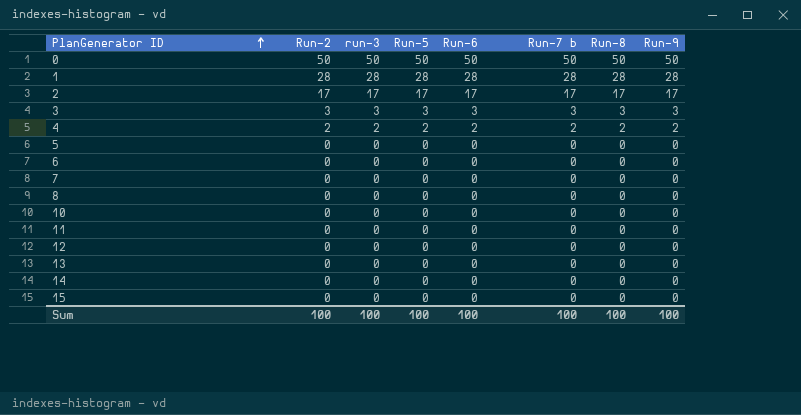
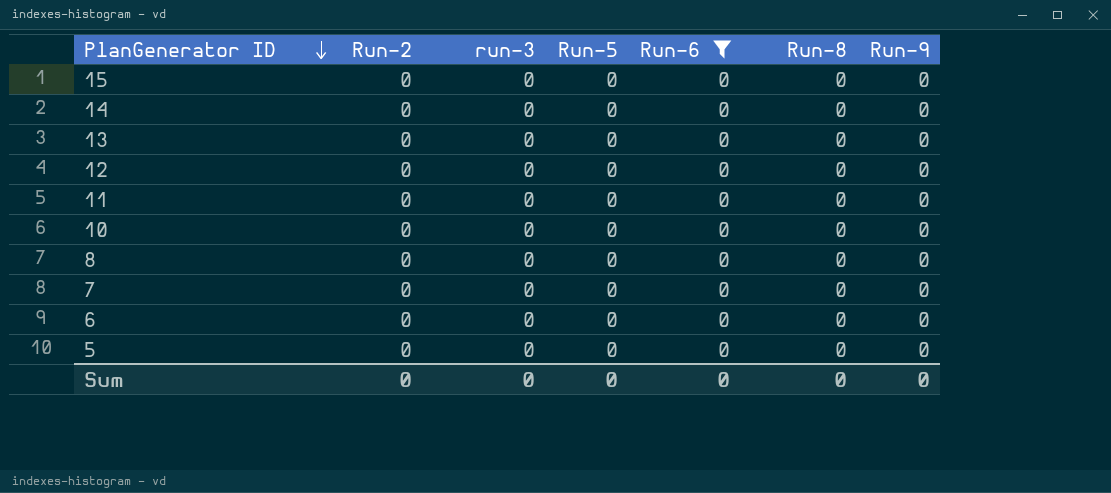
filter: none -> Run-6 = 0
row order: PlanGenerator ID ascending -> PlanGenerator ID descending
column Run-7 b | position: 6 -> none
Sum | Run-2: 100 -> 0
Sum | run-3: 100 -> 0
Sum | Run-5: 100 -> 0
Sum | Run-6: 100 -> 0
Sum | Run-8: 100 -> 0
Sum | Run-9: 100 -> 0

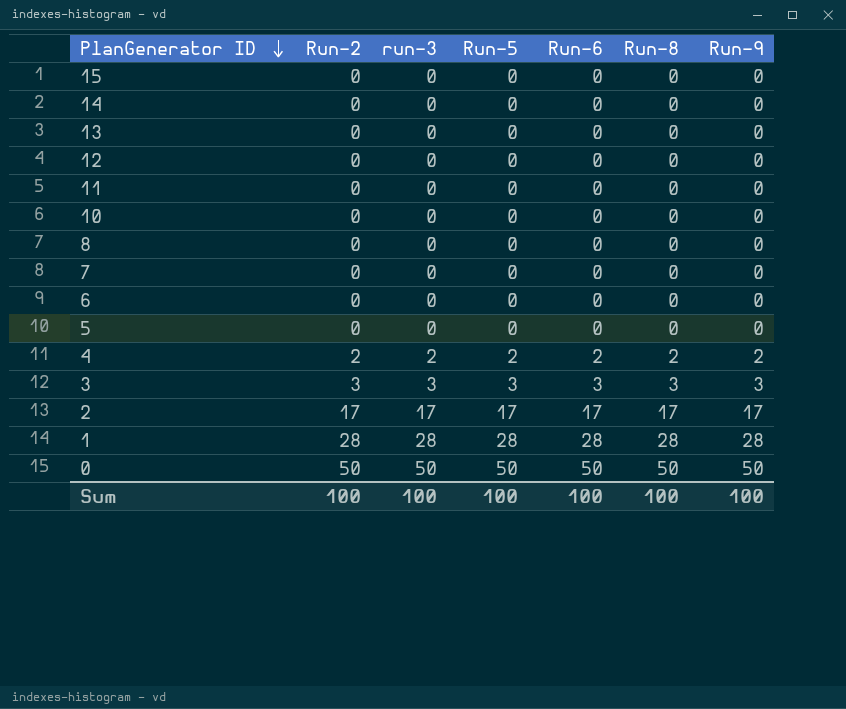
filter: Run-6 = 0 -> none
Sum | Run-2: 0 -> 100
Sum | run-3: 0 -> 100
Sum | Run-5: 0 -> 100
Sum | Run-6: 0 -> 100
Sum | Run-8: 0 -> 100
Sum | Run-9: 0 -> 100

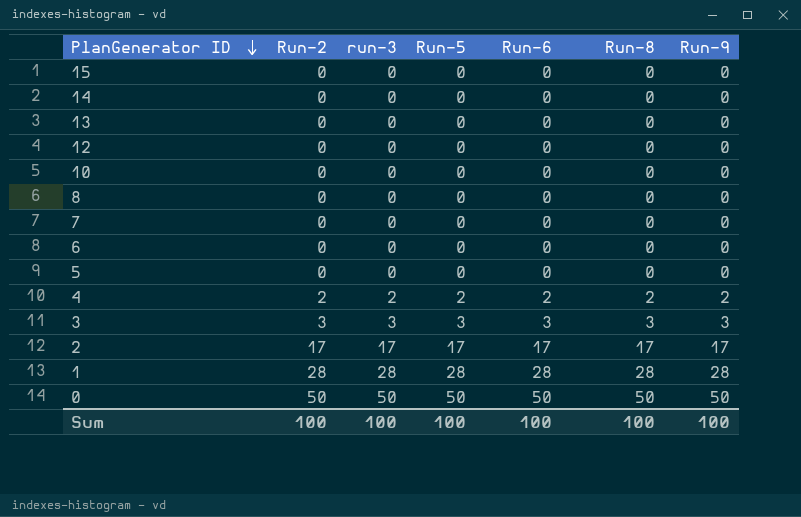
row 11: 0 | 0 | 0 | 0 | 0 | 0 -> none

